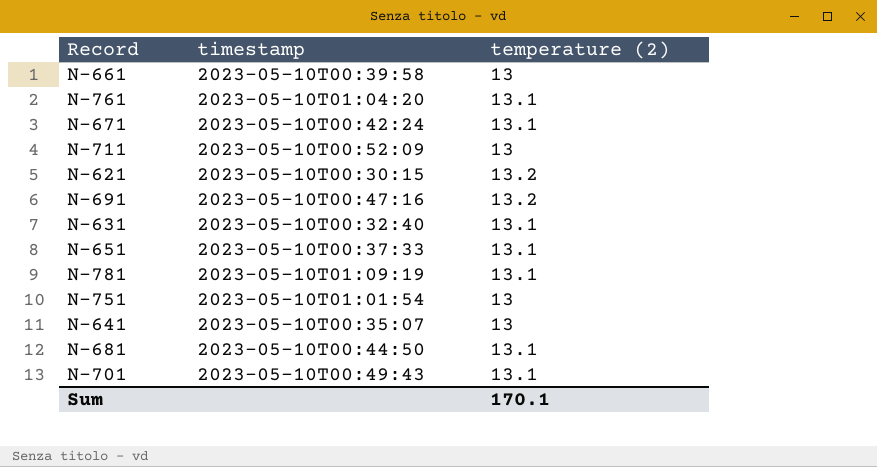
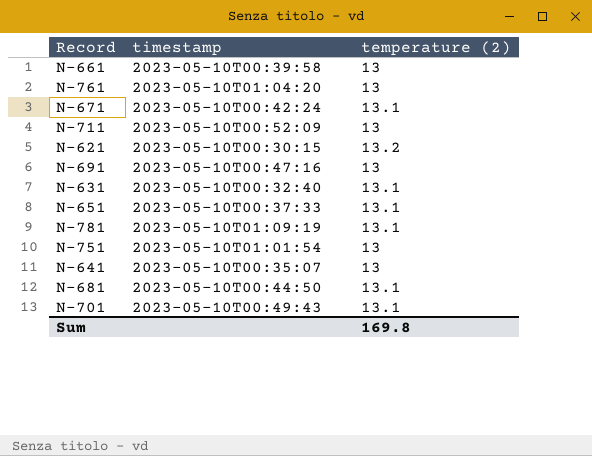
N-761 | temperature (2): 13.1 -> 13
N-691 | temperature (2): 13.2 -> 13
Sum | temperature (2): 170.1 -> 169.8

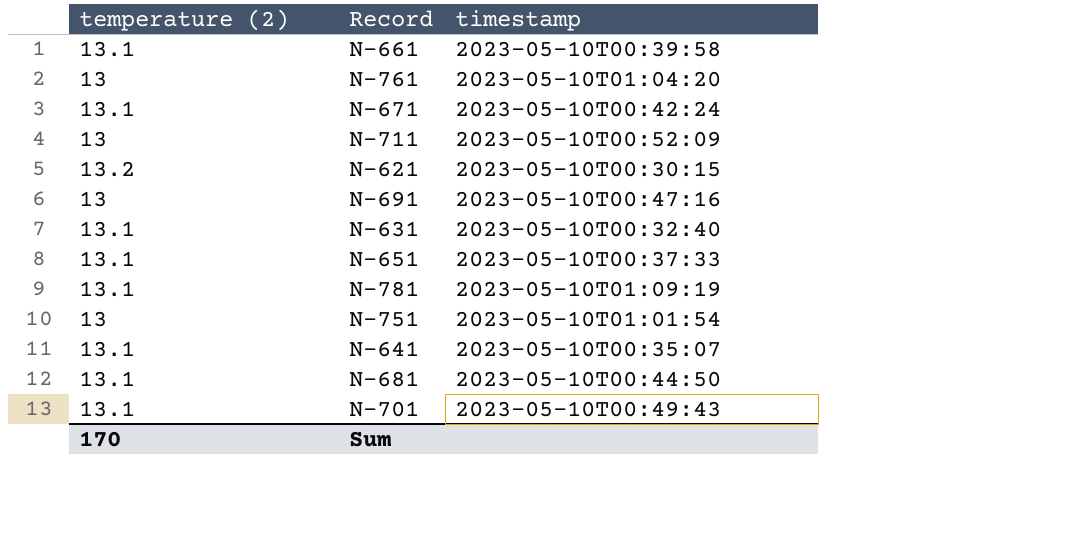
column temperature (2) | position: 3 -> 1
N-661 | temperature (2): 13 -> 13.1
N-641 | temperature (2): 13 -> 13.1
Sum | temperature (2): 169.8 -> 170

